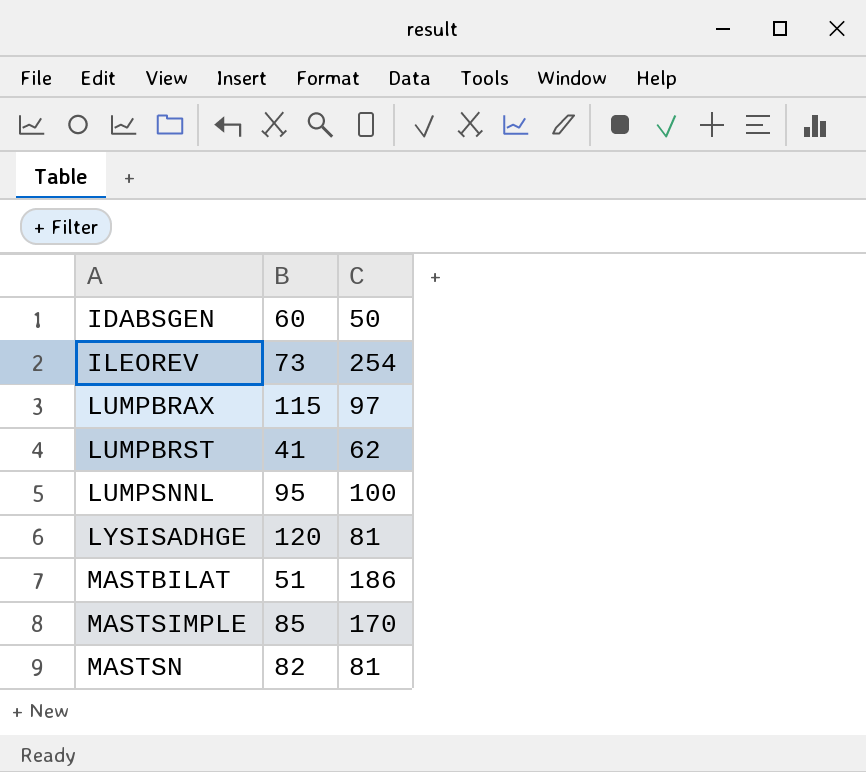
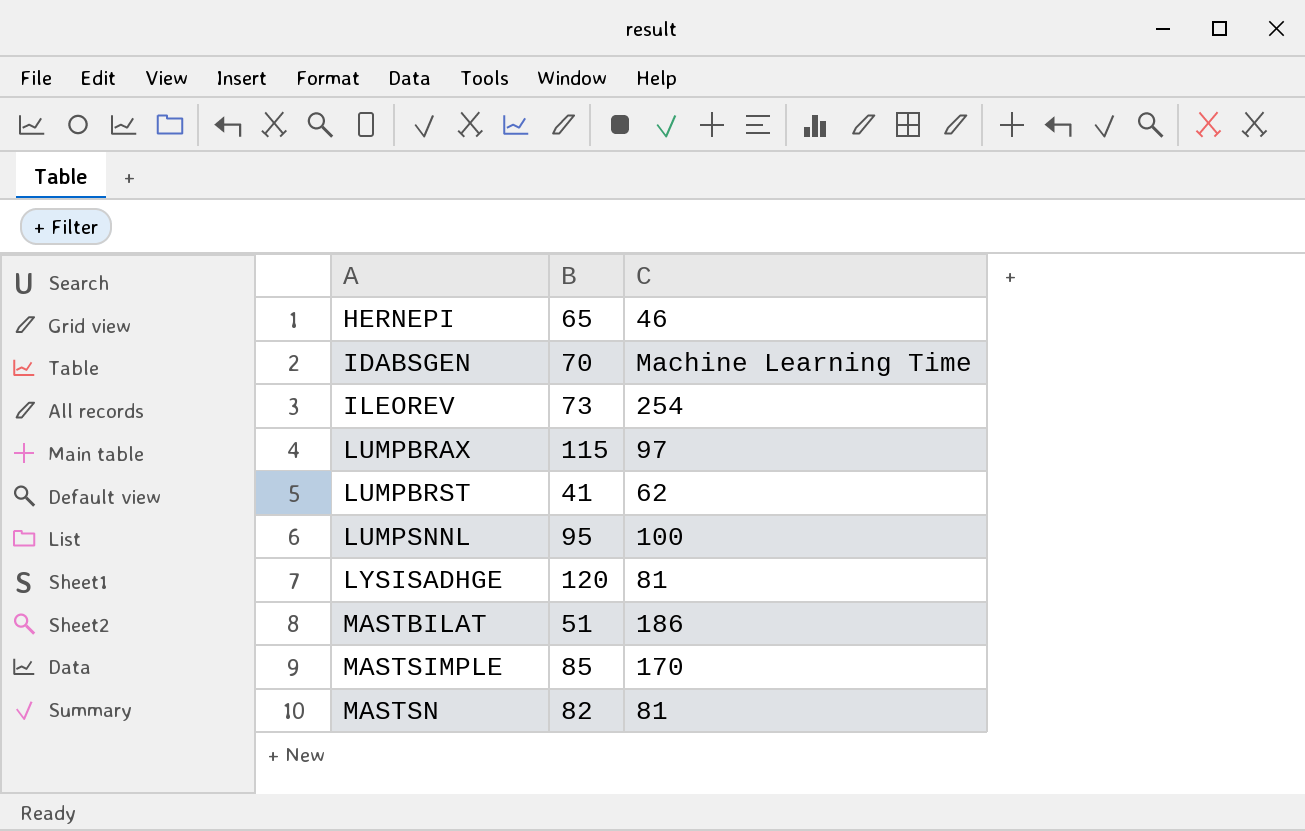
row HERNEPI: none -> 65 | 46
IDABSGEN | B: 60 -> 70
IDABSGEN | C: 50 -> Machine Learning Time

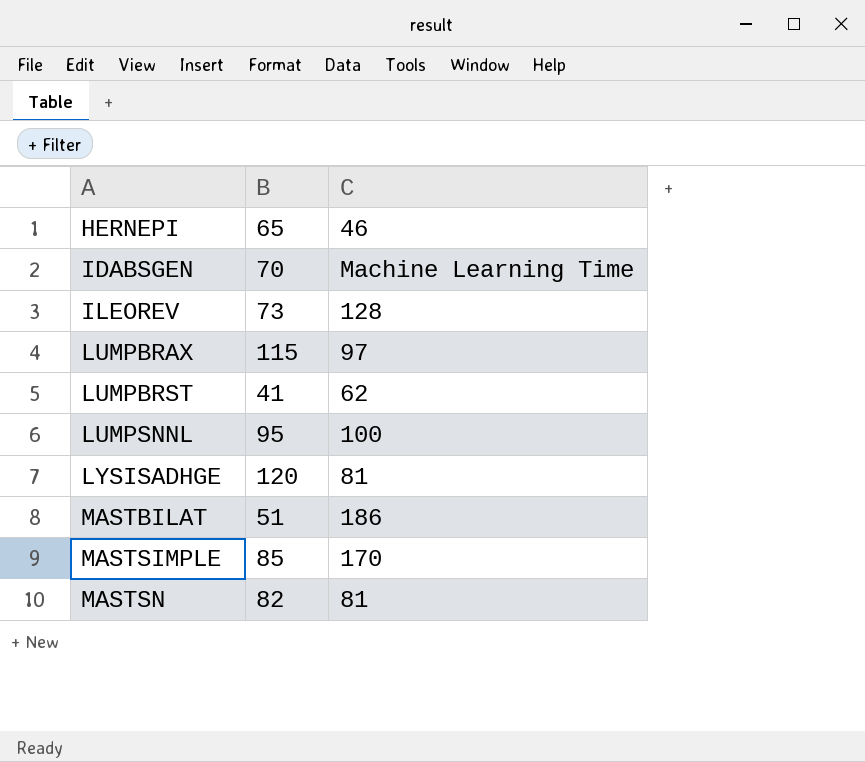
ILEOREV | C: 254 -> 128

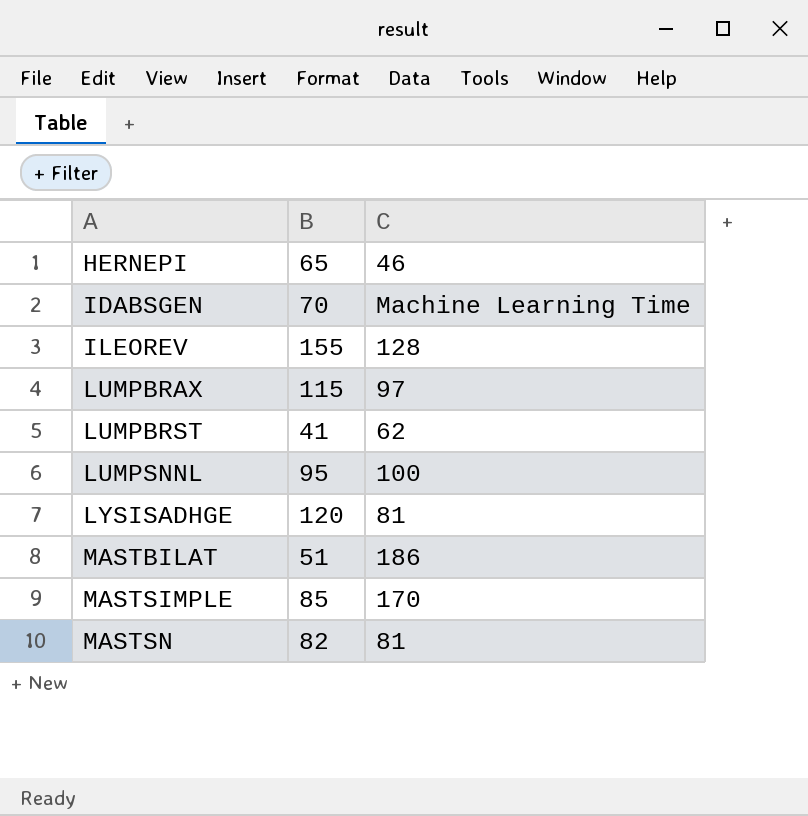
ILEOREV | B: 73 -> 155

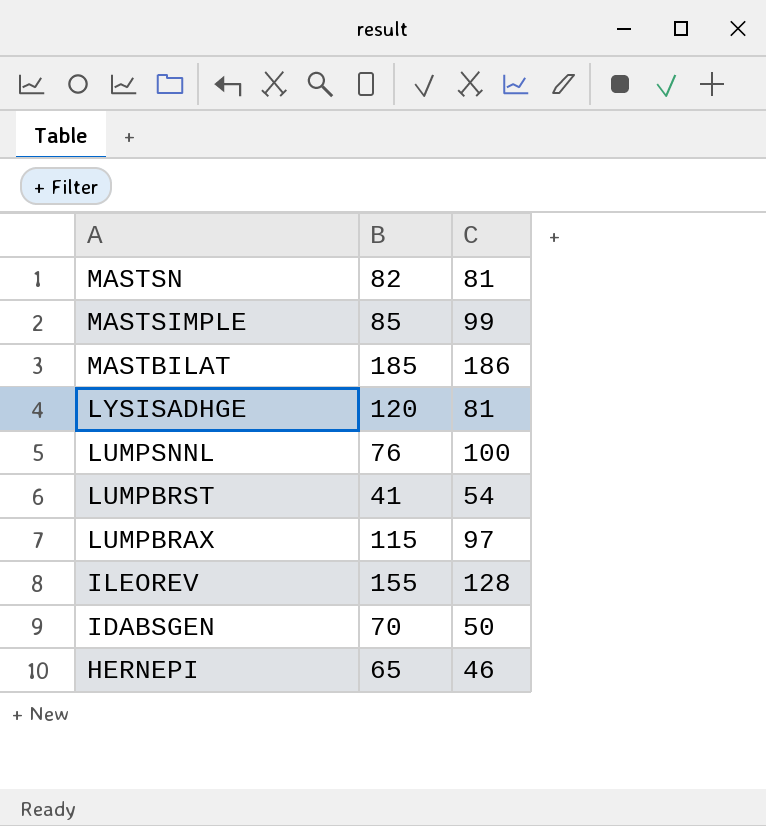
row order: A ascending -> A descending
MASTSIMPLE | C: 170 -> 99
MASTBILAT | B: 51 -> 185
LUMPSNNL | B: 95 -> 76
LUMPBRST | C: 62 -> 54
IDABSGEN | C: Machine Learning Time -> 50

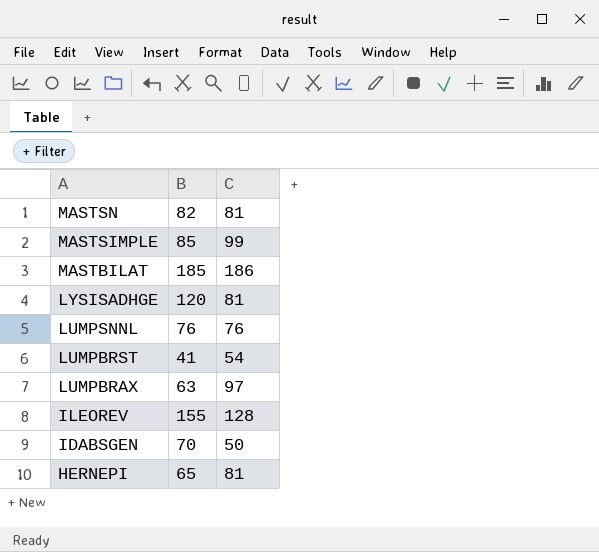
LUMPSNNL | C: 100 -> 76
LUMPBRAX | B: 115 -> 63
HERNEPI | C: 46 -> 81

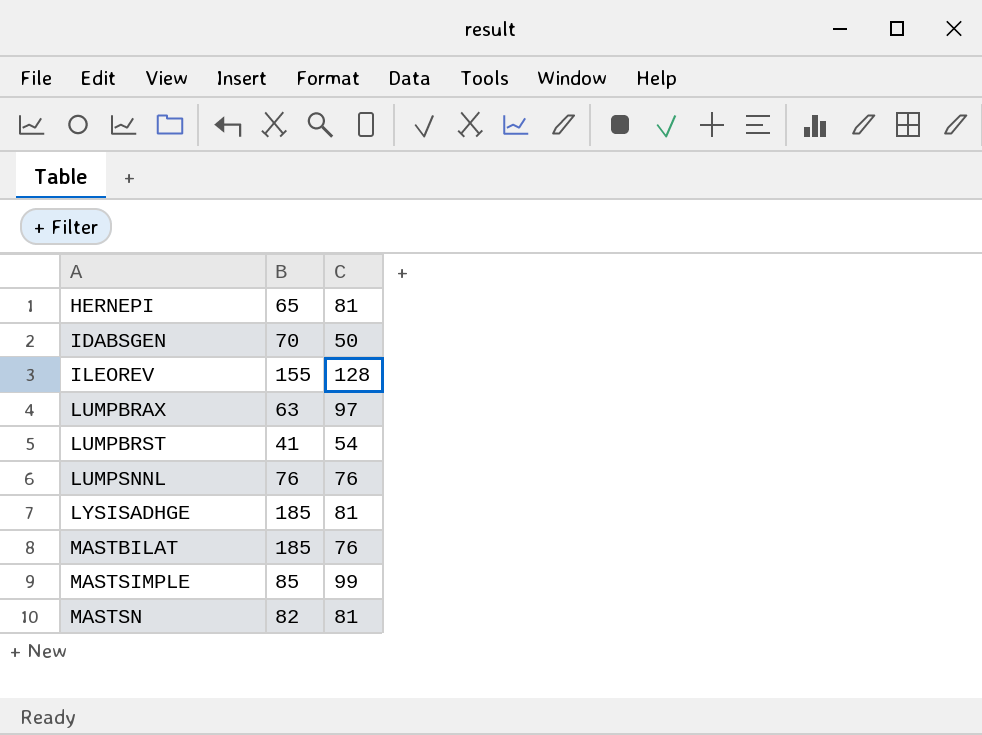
row order: A descending -> A ascending
LYSISADHGE | B: 120 -> 185
MASTBILAT | C: 186 -> 76

